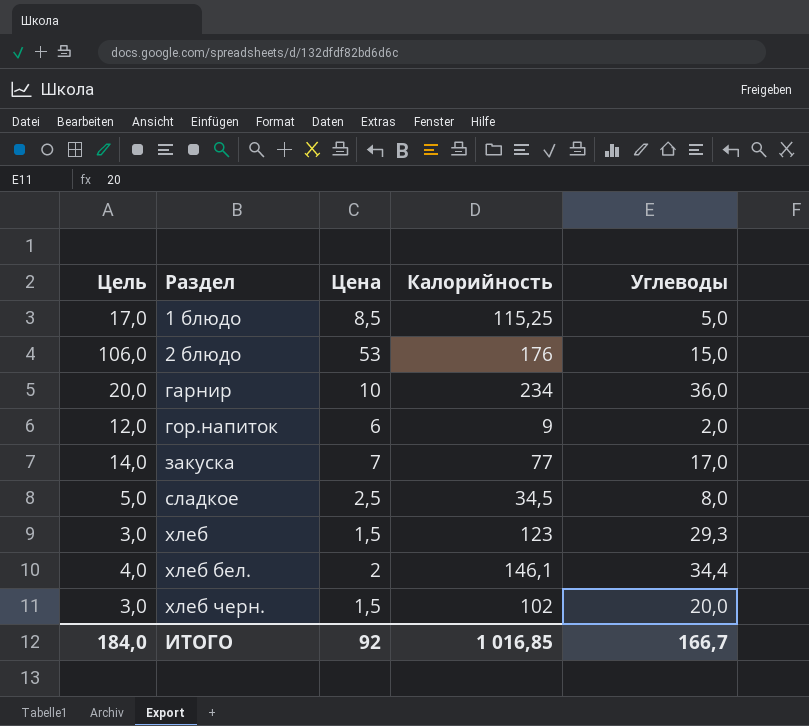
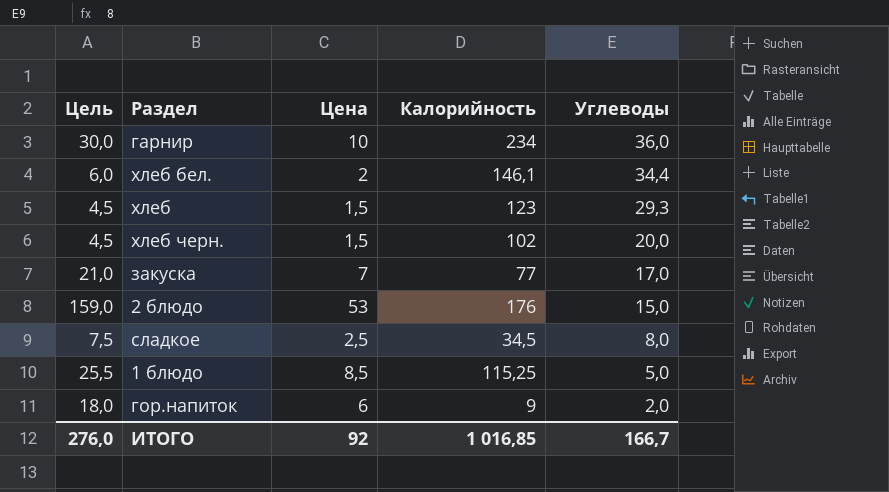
row order: Раздел ascending -> Углеводы descending
column Цель | formula: [Цена] * 2 -> [Цена] * 3
ИТОГО | Цель: 184,0 -> 276,0

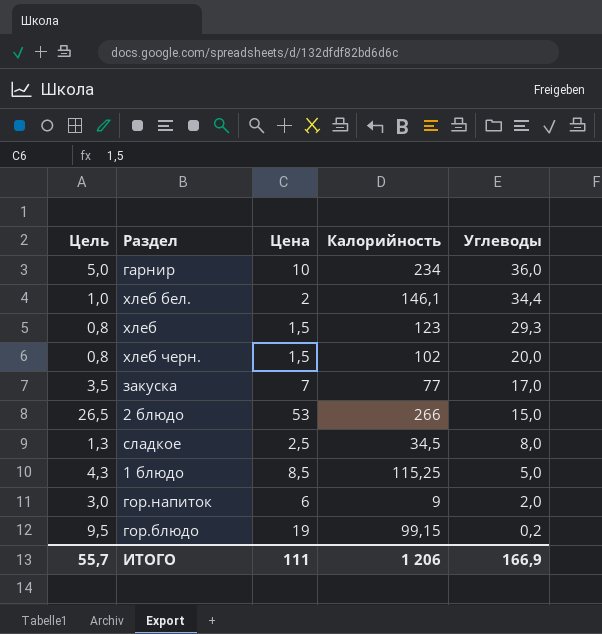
column Цель | formula: [Цена] * 3 -> [Цена] * 0,5
2 блюдо | Калорийность: 176 -> 266
row гор.блюдо: none -> 9,5 | 19 | 99,15 | 0,2
ИТОГО | Цель: 276,0 -> 55,7
ИТОГО | Цена: 92 -> 111
ИТОГО | Калорийность: 1 016,85 -> 1 206
ИТОГО | Углеводы: 166,7 -> 166,9

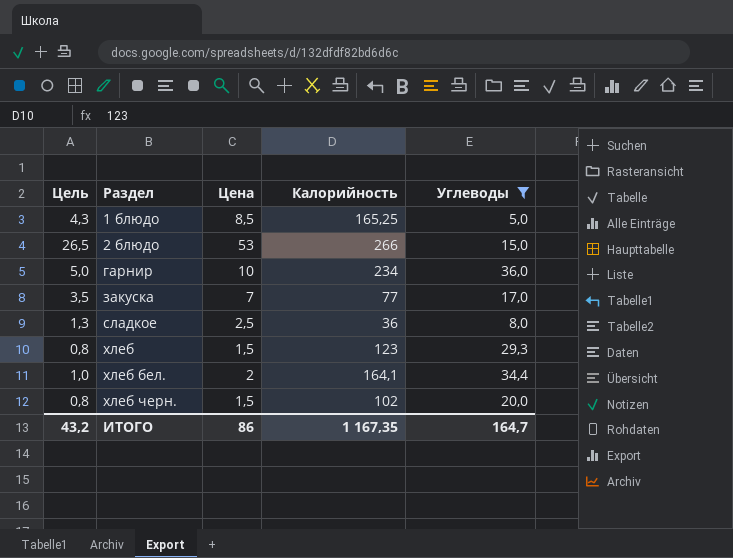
filter: none -> Углеводы >= 5,0
row order: Углеводы descending -> Раздел ascending
1 блюдо | Калорийность: 115,25 -> 165,25
сладкое | Калорийность: 34,5 -> 36
хлеб бел. | Калорийность: 146,1 -> 164,1
ИТОГО | Цель: 55,7 -> 43,2
ИТОГО | Цена: 111 -> 86
ИТОГО | Калорийность: 1 206 -> 1 167,35
ИТОГО | Углеводы: 166,9 -> 164,7

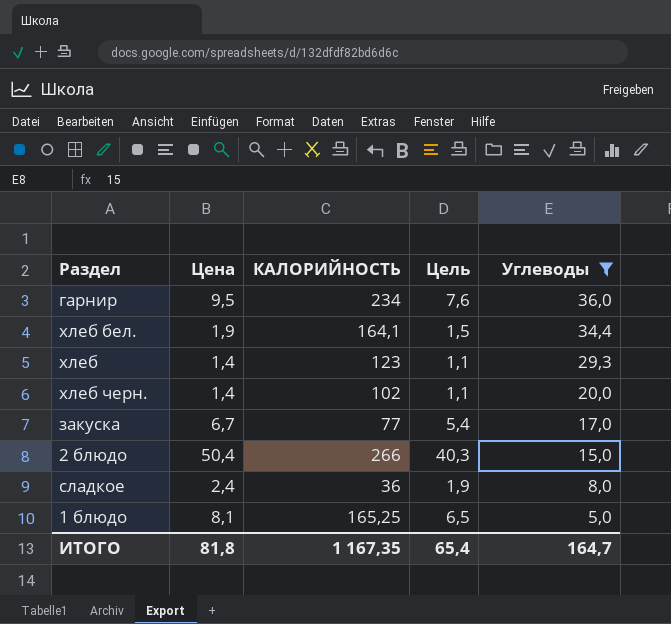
row order: Раздел ascending -> Углеводы descending
column name: Калорийность -> КАЛОРИЙНОСТЬ
column Цель | formula: [Цена] * 0,5 -> [Цена] * 0,8
column Цель | position: 1 -> 4
гарнир | Цена: 10 -> 9,5
хлеб бел. | Цена: 2 -> 1,9
хлеб | Цена: 1,5 -> 1,4
хлеб черн. | Цена: 1,5 -> 1,4
закуска | Цена: 7 -> 6,7
2 блюдо | Цена: 53 -> 50,4
сладкое | Цена: 2,5 -> 2,4
1 блюдо | Цена: 8,5 -> 8,1
ИТОГО | Цена: 86 -> 81,8
ИТОГО | Цель: 43,2 -> 65,4

